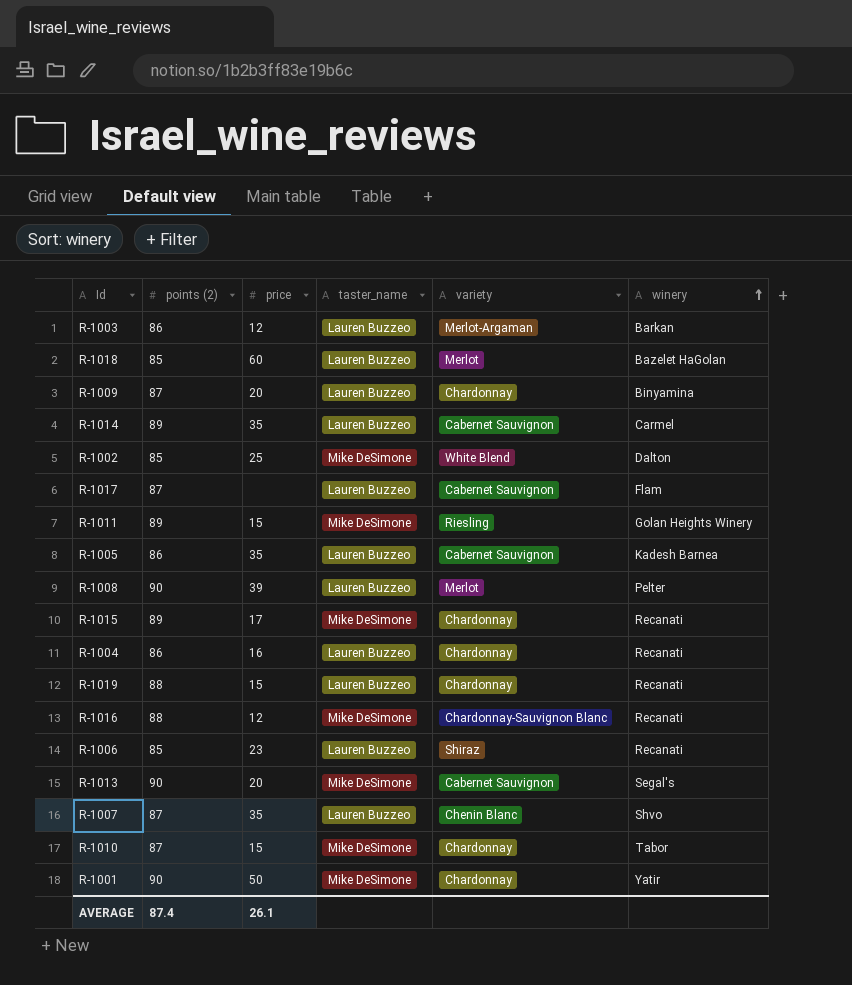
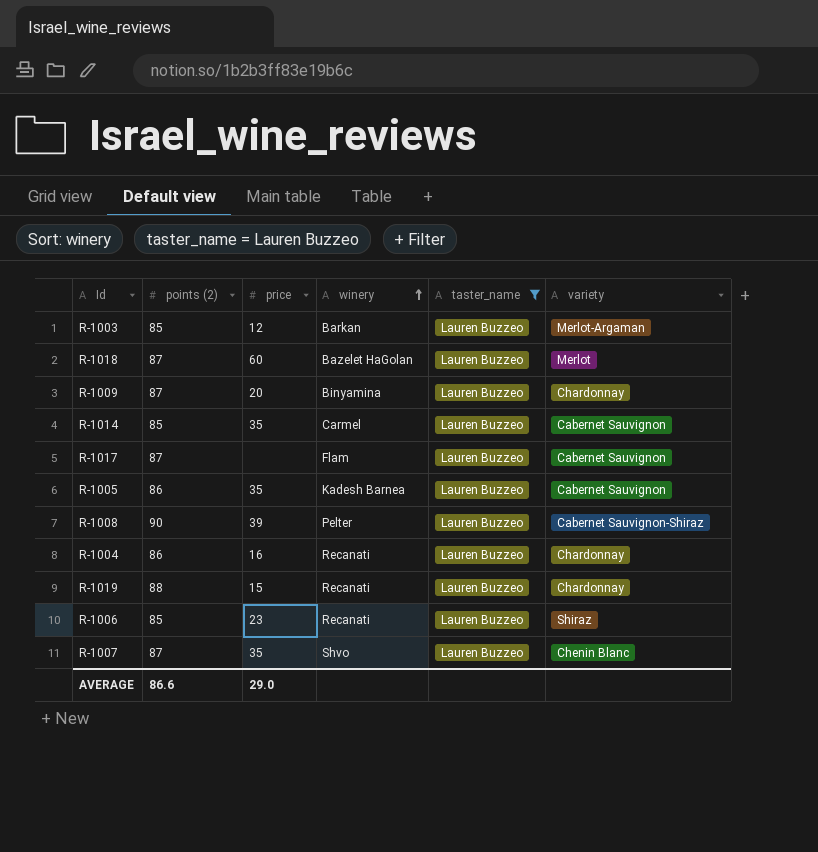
filter: none -> taster_name = Lauren Buzzeo
column winery | position: 6 -> 4
R-1003 | points (2): 86 -> 85
R-1018 | points (2): 85 -> 87
R-1014 | points (2): 89 -> 85
R-1008 | variety: Merlot -> Cabernet Sauvignon-Shiraz
AVERAGE | points (2): 87.4 -> 86.6
AVERAGE | price: 26.1 -> 29.0

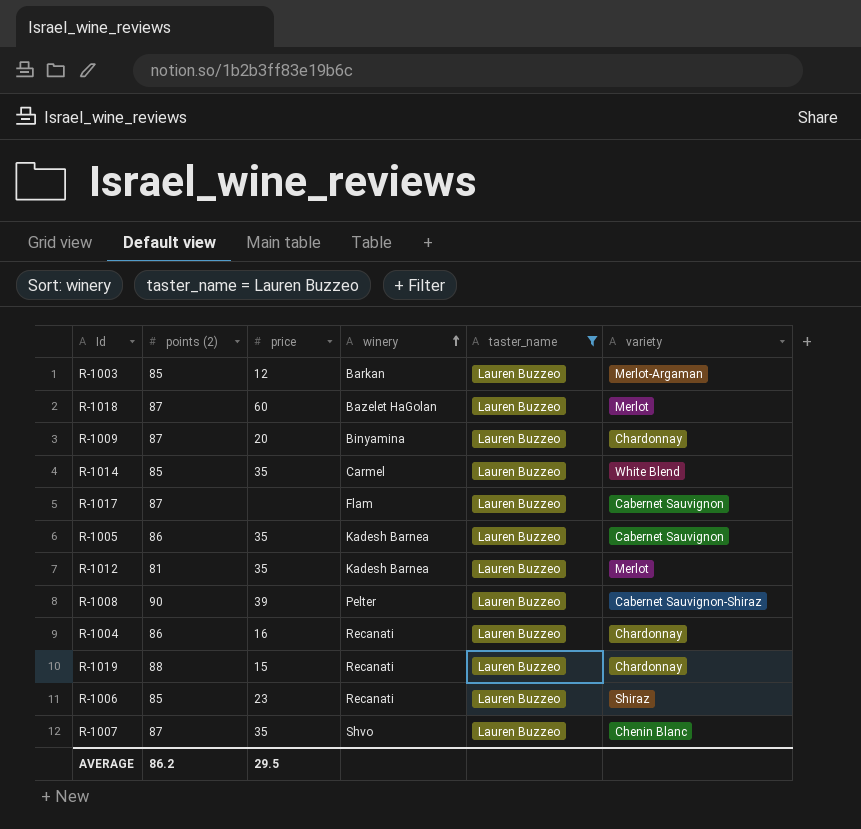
R-1014 | variety: Cabernet Sauvignon -> White Blend
row R-1012: none -> 81 | 35 | Kadesh Barnea | Lauren Buzzeo | Merlot
AVERAGE | points (2): 86.6 -> 86.2
AVERAGE | price: 29.0 -> 29.5

